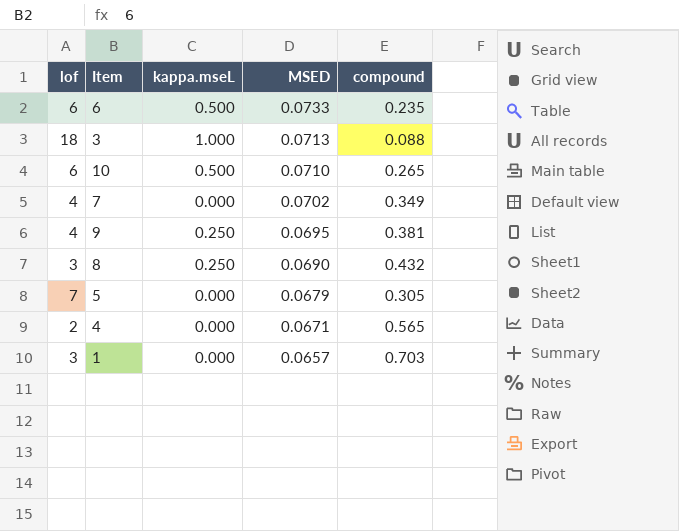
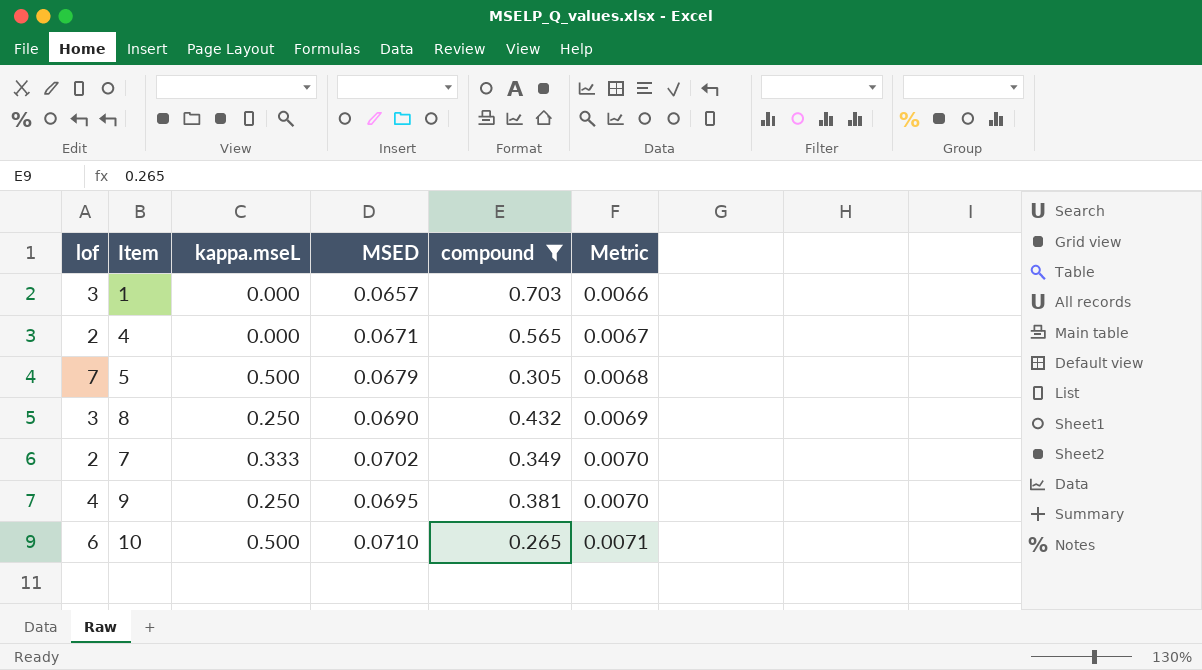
filter: none -> compound >= 0.265
row order: MSED descending -> Metric ascending
column Metric | formula: none -> [MSED] * 0.1
5 | kappa.mseL: 0.000 -> 0.500
7 | lof: 4 -> 2
7 | kappa.mseL: 0.000 -> 0.333

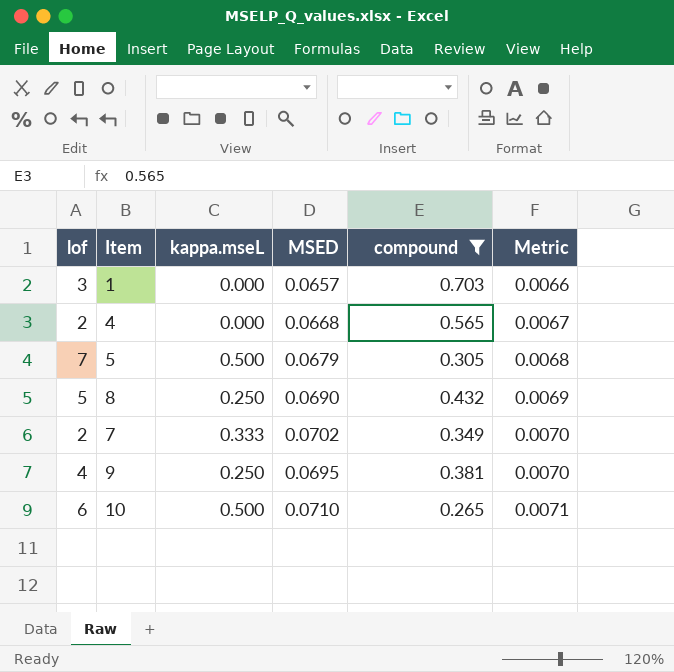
4 | MSED: 0.0671 -> 0.0668
8 | lof: 3 -> 5

